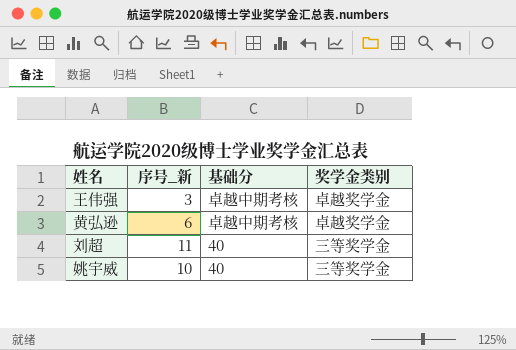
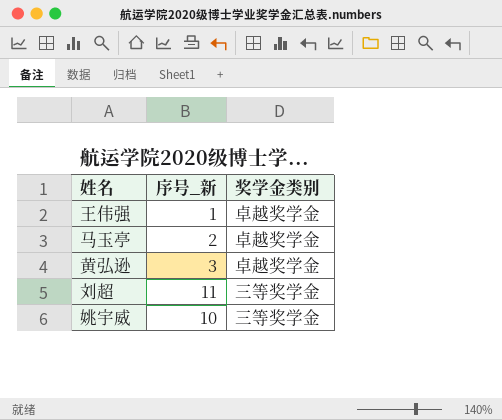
column 基础分 | position: 3 -> none
王伟强 | 序号_新: 3 -> 1
row 马玉亭: none -> 2 | 卓越奖学金
黄弘逊 | 序号_新: 6 -> 3

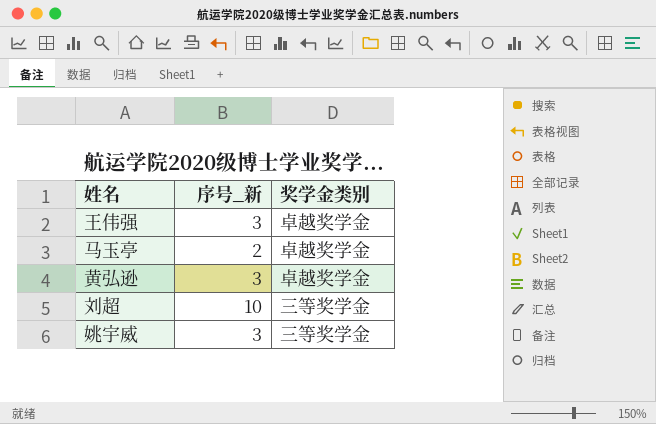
王伟强 | 序号_新: 1 -> 3
刘超 | 序号_新: 11 -> 10
姚宇威 | 序号_新: 10 -> 3

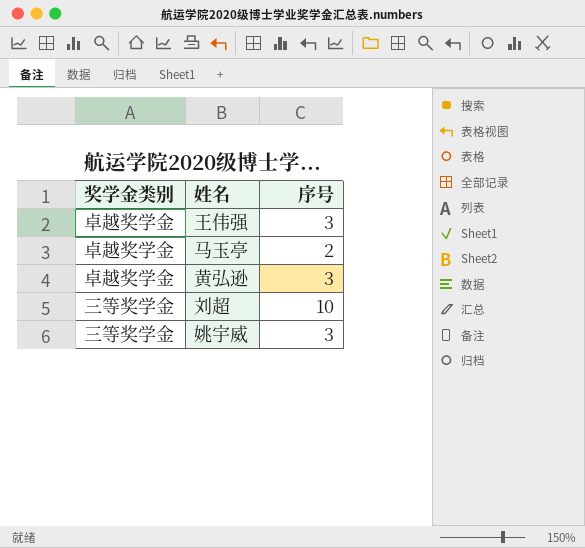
column 奖学金类别 | position: 3 -> 1
column name: 序号_新 -> 序号

